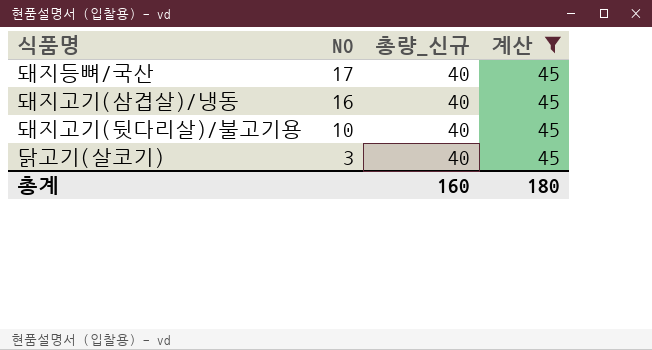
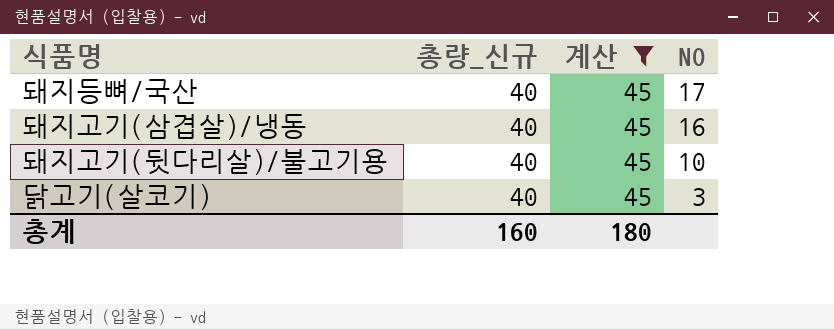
column NO | position: 2 -> 4

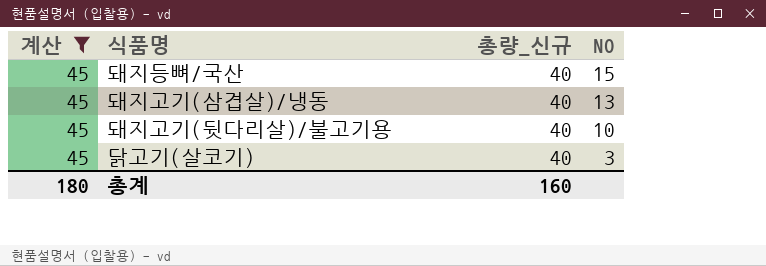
column 계산 | position: 3 -> 1
돼지등뼈/국산 | NO: 17 -> 15
돼지고기(삼겹살)/냉동 | NO: 16 -> 13

